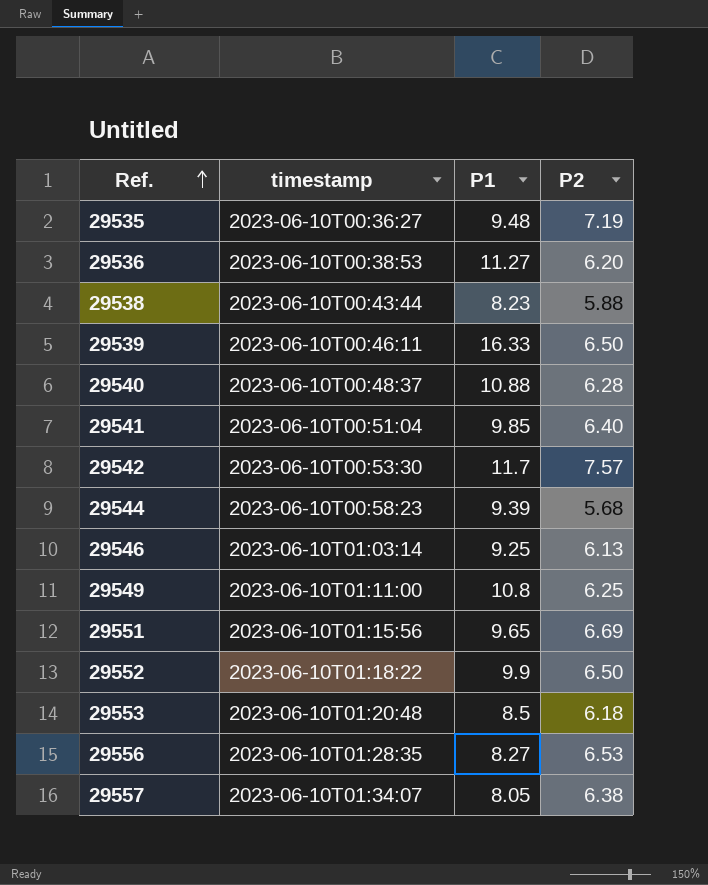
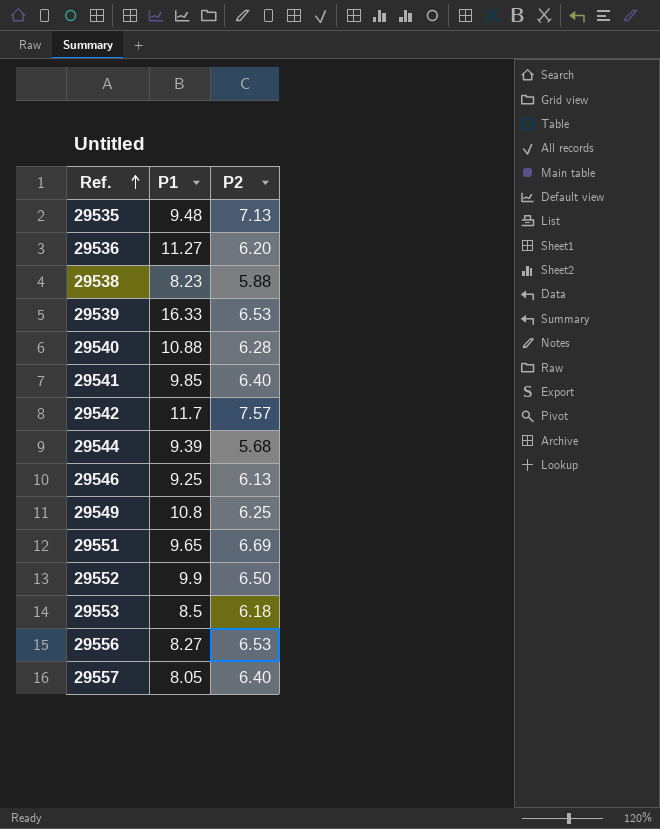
column timestamp | position: 2 -> none
29535 | P2: 7.19 -> 7.13
29539 | P2: 6.50 -> 6.53
29557 | P2: 6.38 -> 6.40

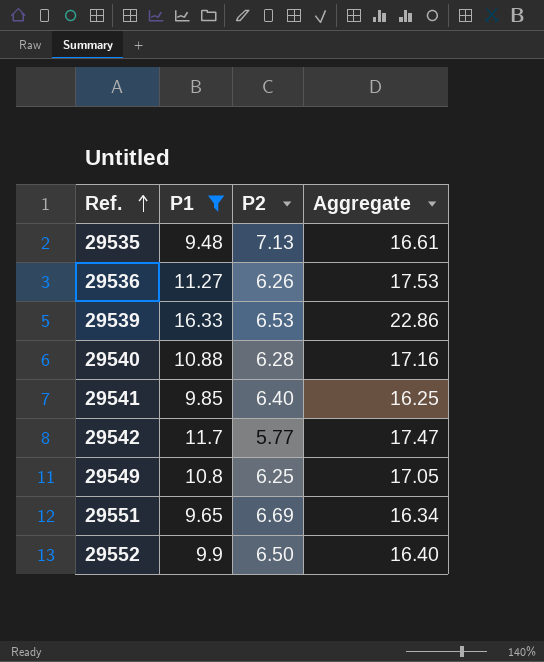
filter: none -> P1 >= 9.48
column Aggregate | formula: none -> [P1] + [P2]
29536 | P2: 6.20 -> 6.26
29542 | P2: 7.57 -> 5.77

